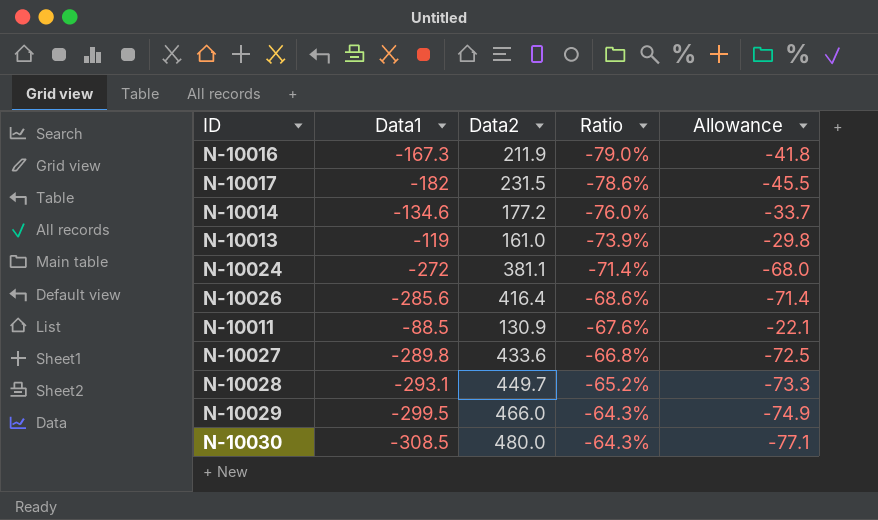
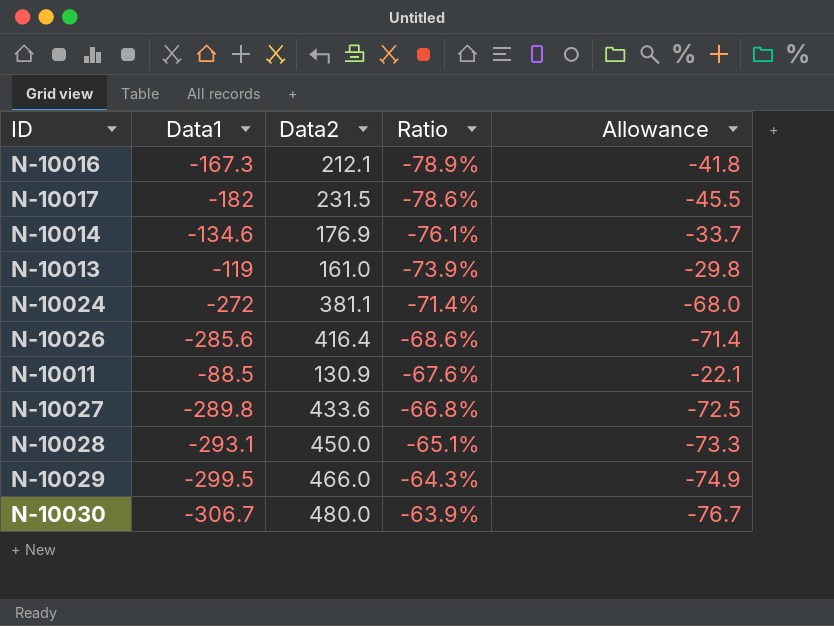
N-10016 | Data2: 211.9 -> 212.1
N-10016 | Ratio: -79.0% -> -78.9%
N-10014 | Data2: 177.2 -> 176.9
N-10014 | Ratio: -76.0% -> -76.1%
N-10028 | Data2: 449.7 -> 450.0
N-10028 | Ratio: -65.2% -> -65.1%
N-10030 | Data1: -308.5 -> -306.7
N-10030 | Ratio: -64.3% -> -63.9%
N-10030 | Allowance: -77.1 -> -76.7

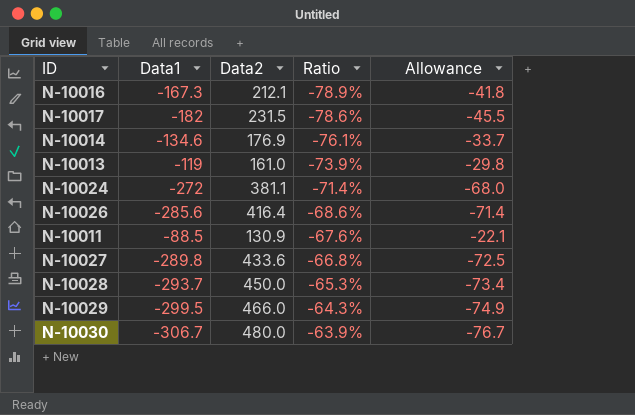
N-10028 | Data1: -293.1 -> -293.7
N-10028 | Ratio: -65.1% -> -65.3%
N-10028 | Allowance: -73.3 -> -73.4

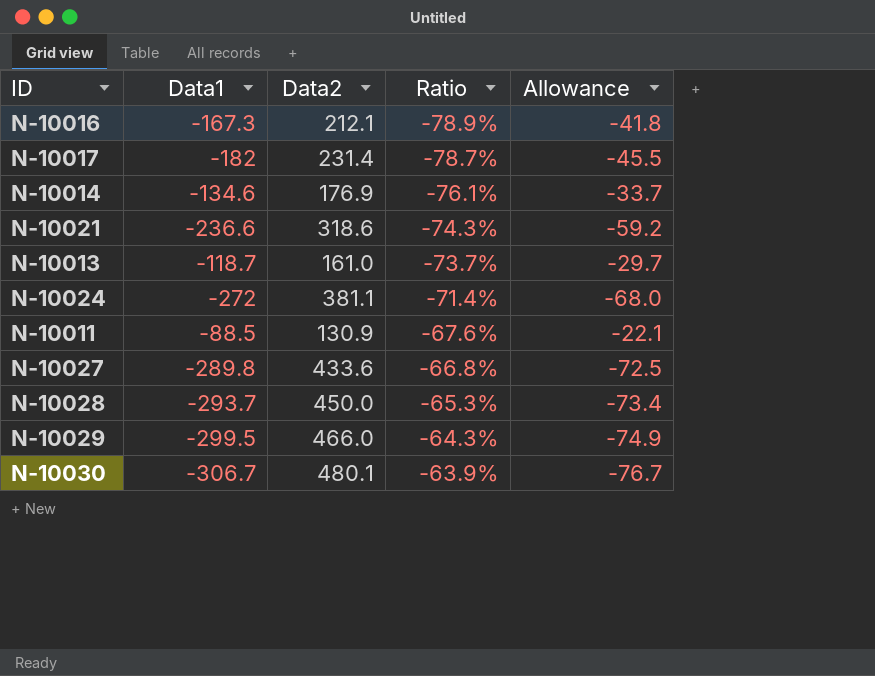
row N-10026: -285.6 | 416.4 | -68.6% | -71.4 -> none
N-10017 | Data2: 231.5 -> 231.4
N-10017 | Ratio: -78.6% -> -78.7%
row N-10021: none -> -236.6 | 318.6 | -74.3% | -59.2
N-10013 | Data1: -119 -> -118.7
N-10013 | Ratio: -73.9% -> -73.7%
N-10013 | Allowance: -29.8 -> -29.7
N-10030 | Data2: 480.0 -> 480.1

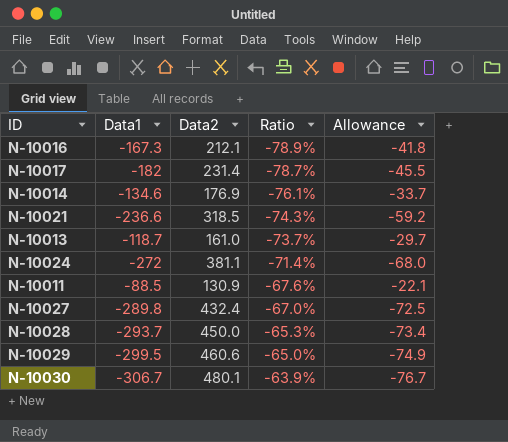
N-10021 | Data2: 318.6 -> 318.5
N-10027 | Data2: 433.6 -> 432.4
N-10027 | Ratio: -66.8% -> -67.0%
N-10029 | Data2: 466.0 -> 460.6
N-10029 | Ratio: -64.3% -> -65.0%

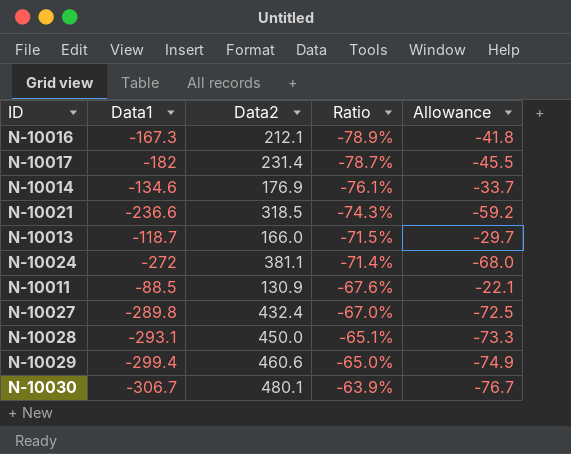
N-10013 | Data2: 161.0 -> 166.0
N-10013 | Ratio: -73.7% -> -71.5%
N-10028 | Data1: -293.7 -> -293.1
N-10028 | Ratio: -65.3% -> -65.1%
N-10028 | Allowance: -73.4 -> -73.3
N-10029 | Data1: -299.5 -> -299.4

